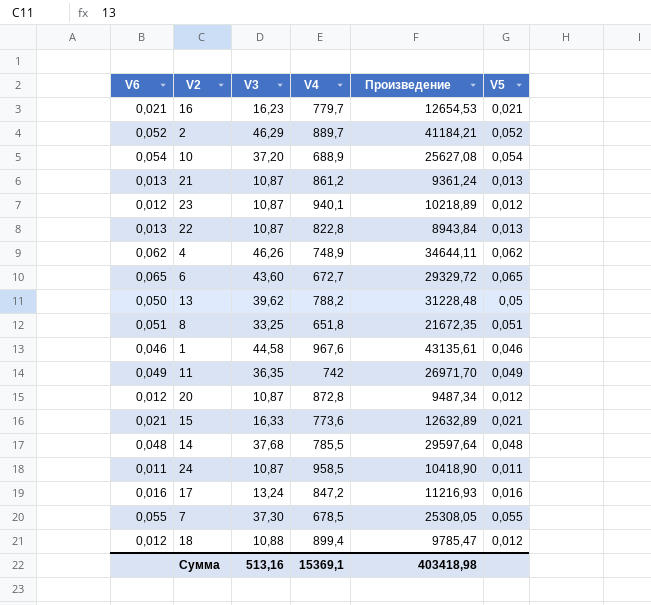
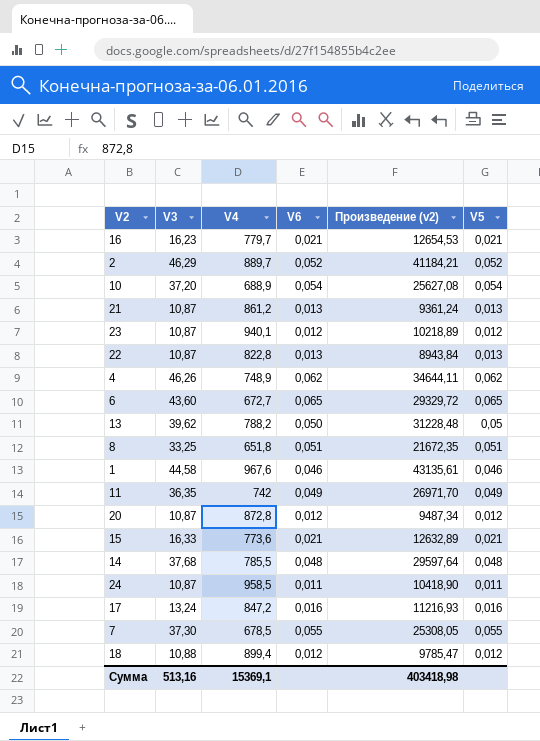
column V6 | position: 1 -> 4
column name: Произведение -> Произведение (v2)

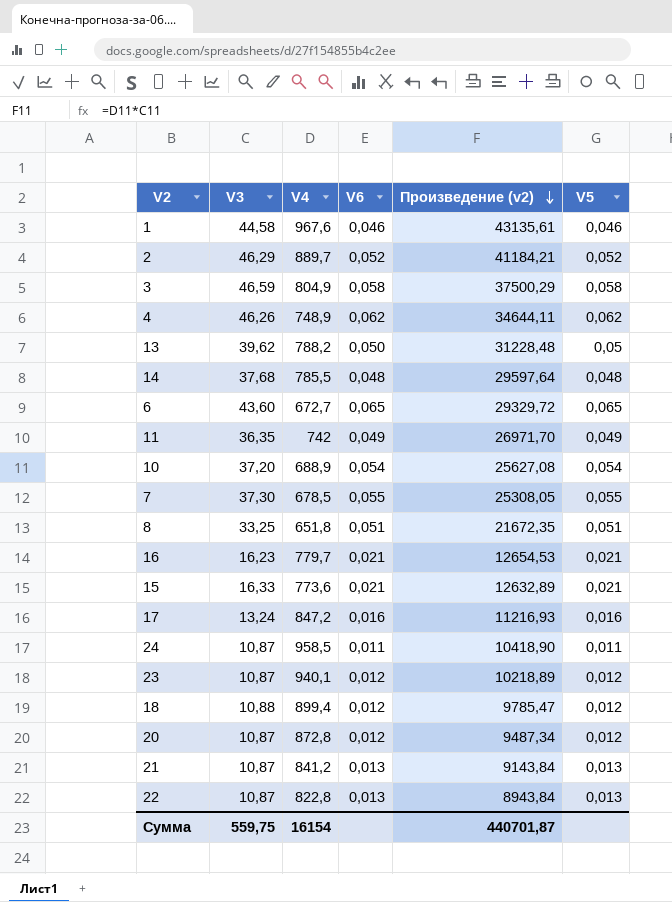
row order: none -> Произведение (v2) descending
row 3: none -> 46,59 | 804,9 | 0,058 | 37500,29 | 0,058
21 | V4: 861,2 -> 841,2
21 | Произведение (v2): 9361,24 -> 9143,84
Сумма | V3: 513,16 -> 559,75
Сумма | V4: 15369,1 -> 16154
Сумма | Произведение (v2): 403418,98 -> 440701,87

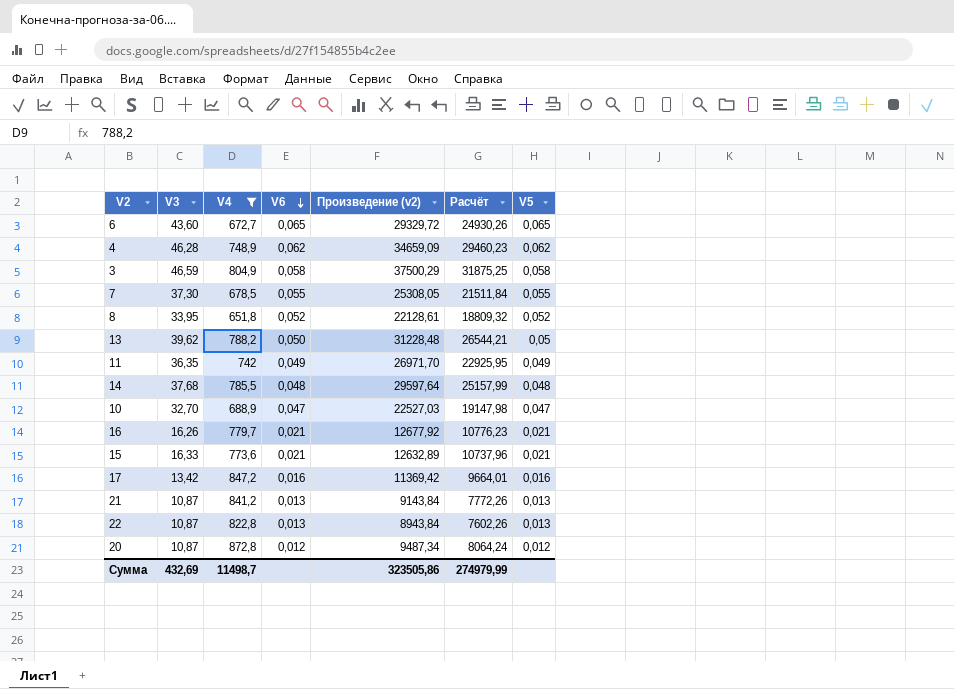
filter: none -> V4 <= 872,8
row order: Произведение (v2) descending -> V6 descending
column Расчёт | formula: none -> [Произведение (v2)] * 0,85
4 | V3: 46,26 -> 46,28
4 | Произведение (v2): 34644,11 -> 34659,09
8 | V3: 33,25 -> 33,95
8 | V6: 0,051 -> 0,052
8 | Произведение (v2): 21672,35 -> 22128,61
8 | V5: 0,051 -> 0,052
10 | V3: 37,20 -> 32,70
10 | V6: 0,054 -> 0,047
10 | Произведение (v2): 25627,08 -> 22527,03
10 | V5: 0,054 -> 0,047
16 | V3: 16,23 -> 16,26
16 | Произведение (v2): 12654,53 -> 12677,92
17 | V3: 13,24 -> 13,42
17 | Произведение (v2): 11216,93 -> 11369,42
Сумма | V3: 559,75 -> 432,69
Сумма | V4: 16154 -> 11498,7
Сумма | Произведение (v2): 440701,87 -> 323505,86

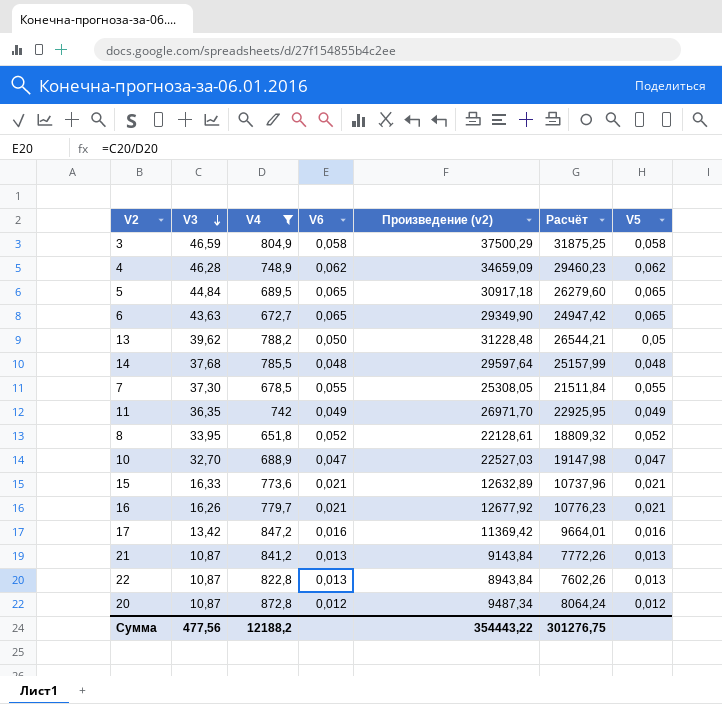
row order: V6 descending -> V3 descending
row 5: none -> 44,84 | 689,5 | 0,065 | 30917,18 | 26279,60 | 0,065
6 | V3: 43,60 -> 43,63
6 | Произведение (v2): 29329,72 -> 29349,90
6 | Расчёт: 24930,26 -> 24947,42
Сумма | V3: 432,69 -> 477,56
Сумма | V4: 11498,7 -> 12188,2
Сумма | Произведение (v2): 323505,86 -> 354443,22
Сумма | Расчёт: 274979,99 -> 301276,75

